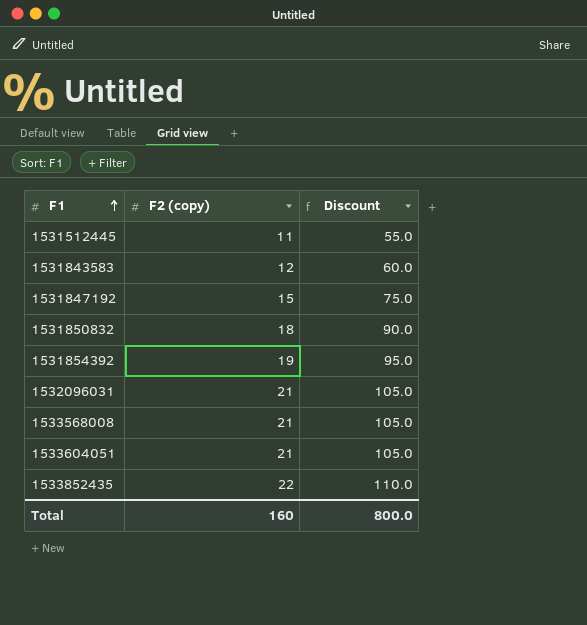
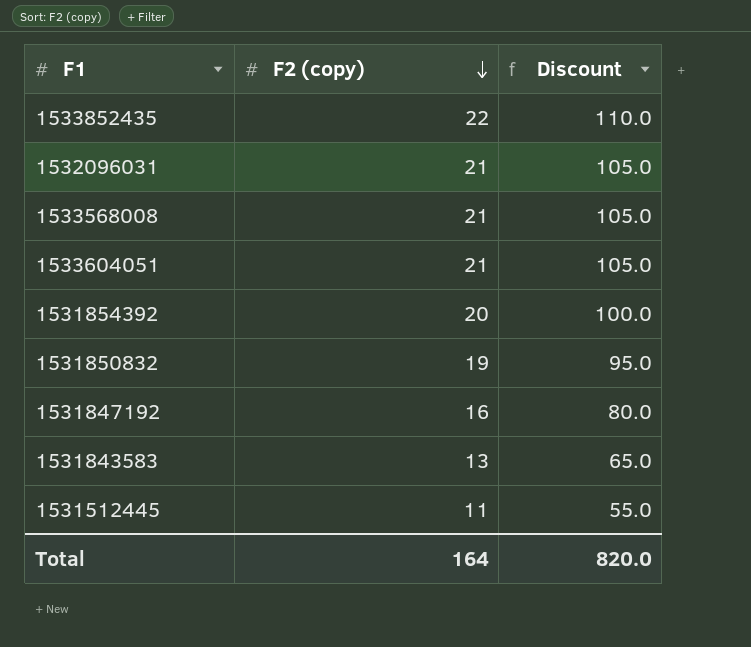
row order: F1 ascending -> F2 (copy) descending
1531854392 | F2 (copy): 19 -> 20
1531854392 | Discount: 95.0 -> 100.0
1531850832 | F2 (copy): 18 -> 19
1531850832 | Discount: 90.0 -> 95.0
1531847192 | F2 (copy): 15 -> 16
1531847192 | Discount: 75.0 -> 80.0
1531843583 | F2 (copy): 12 -> 13
1531843583 | Discount: 60.0 -> 65.0
Total | F2 (copy): 160 -> 164
Total | Discount: 800.0 -> 820.0

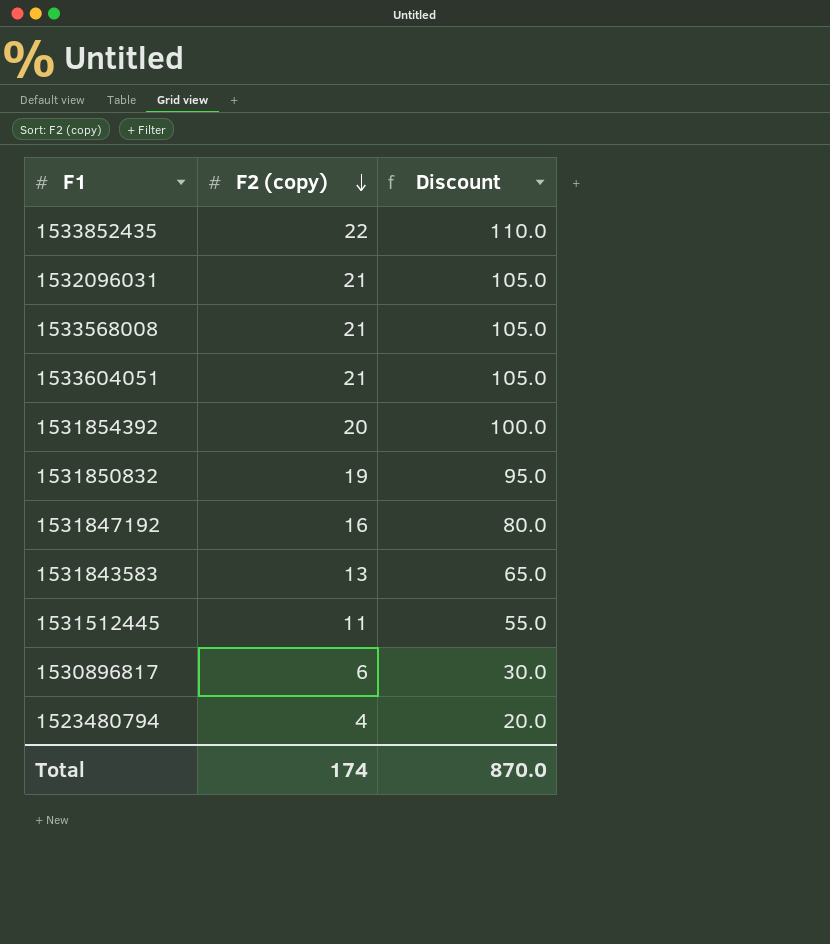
row 1530896817: none -> 6 | 30.0
row 1523480794: none -> 4 | 20.0
Total | F2 (copy): 164 -> 174
Total | Discount: 820.0 -> 870.0

